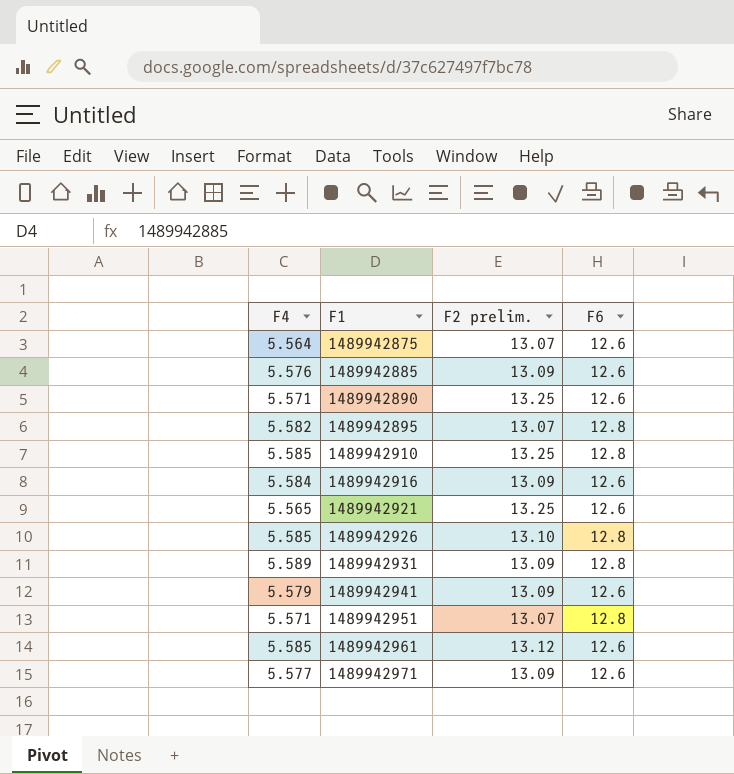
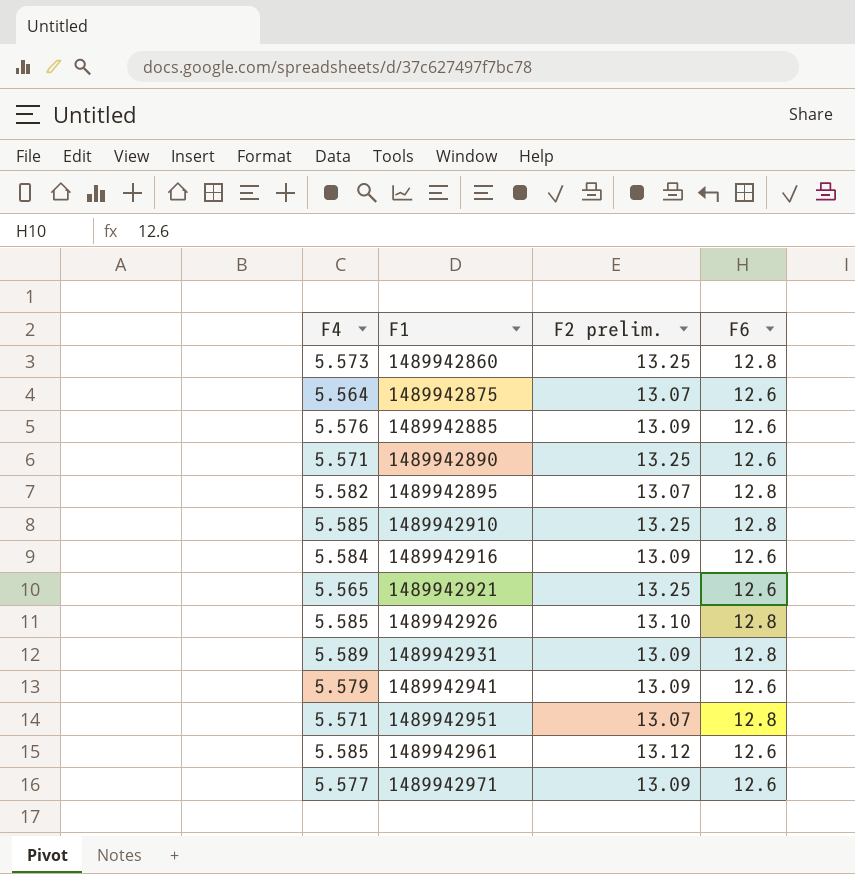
row 1489942860: none -> 5.573 | 13.25 | 12.8

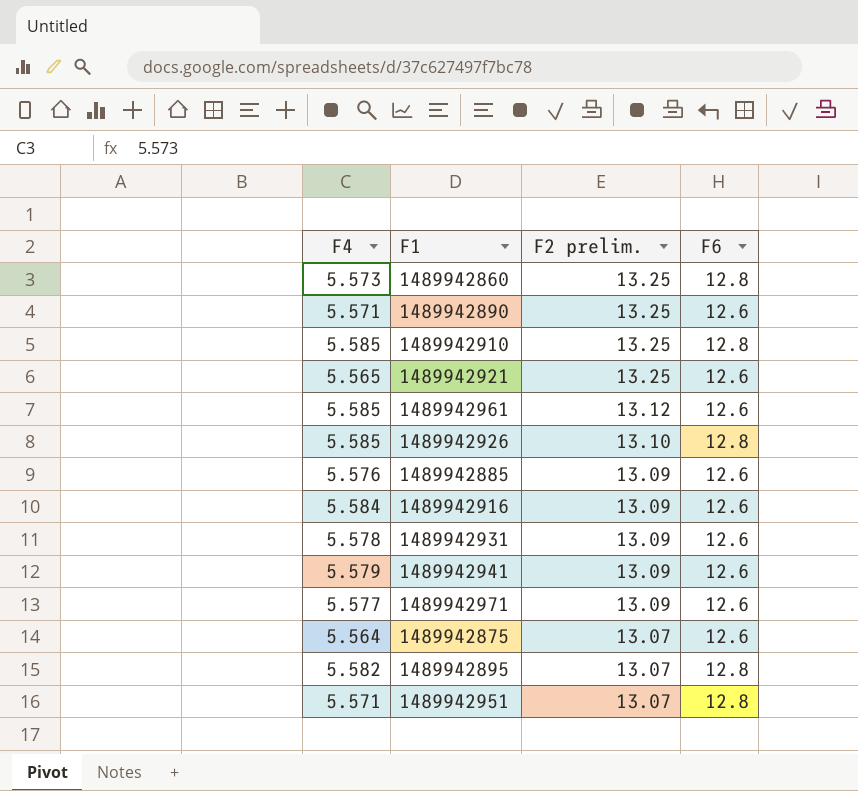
row order: F1 ascending -> F2 prelim. descending
1489942931 | F4: 5.589 -> 5.578
1489942931 | F6: 12.8 -> 12.6

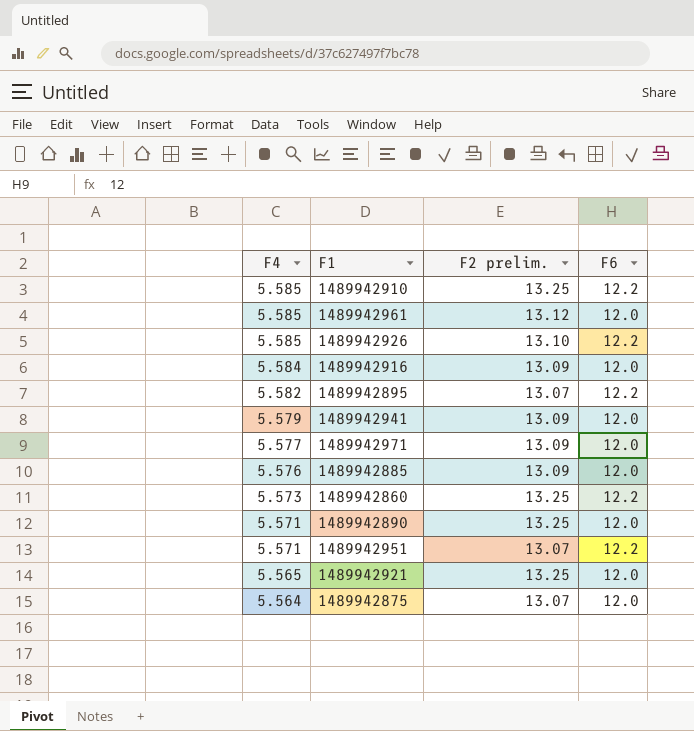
row order: F2 prelim. descending -> F4 descending
row 1489942931: 5.578 | 13.09 | 12.6 -> none
1489942910 | F6: 12.8 -> 12.2
1489942961 | F6: 12.6 -> 12.0
1489942926 | F6: 12.8 -> 12.2
1489942916 | F6: 12.6 -> 12.0
1489942895 | F6: 12.8 -> 12.2
1489942941 | F6: 12.6 -> 12.0
1489942971 | F6: 12.6 -> 12.0
1489942885 | F6: 12.6 -> 12.0
1489942860 | F6: 12.8 -> 12.2
1489942890 | F6: 12.6 -> 12.0
1489942951 | F6: 12.8 -> 12.2
1489942921 | F6: 12.6 -> 12.0
1489942875 | F6: 12.6 -> 12.0

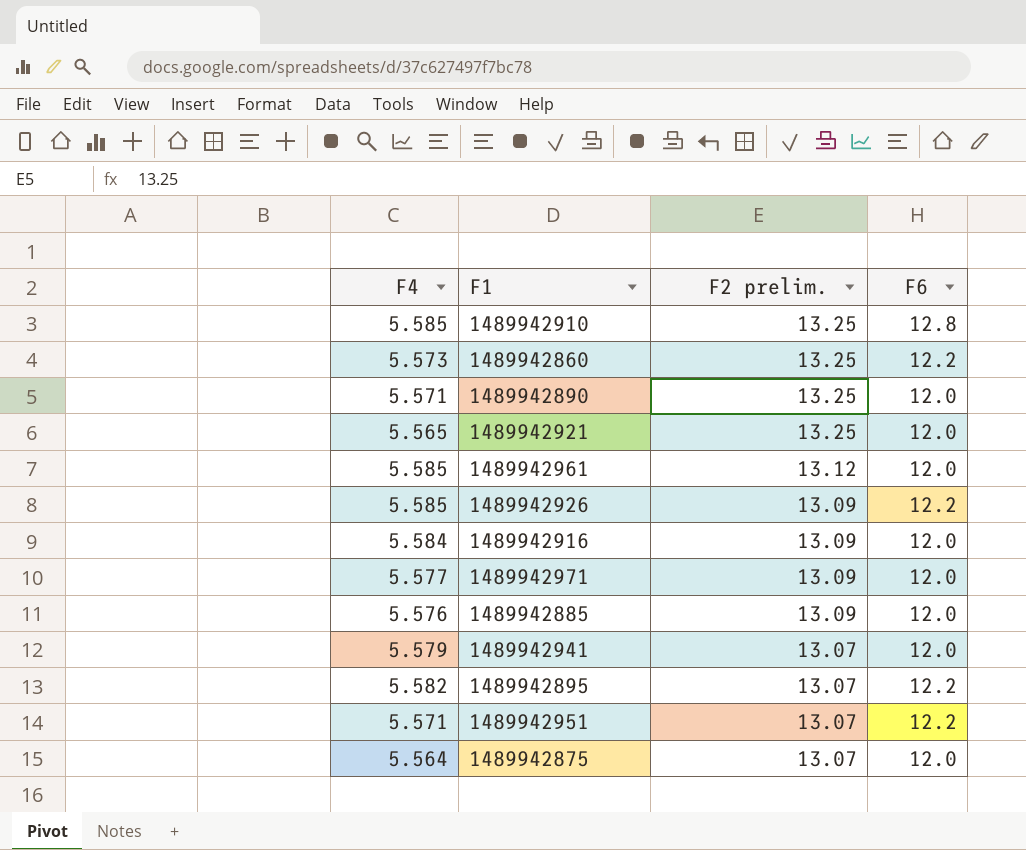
row order: F4 descending -> F2 prelim. descending
1489942910 | F6: 12.2 -> 12.8
1489942926 | F2 prelim.: 13.10 -> 13.09
1489942941 | F2 prelim.: 13.09 -> 13.07

